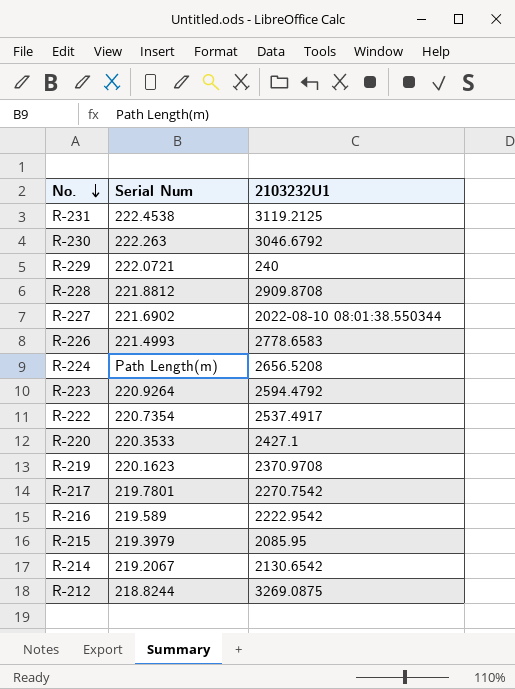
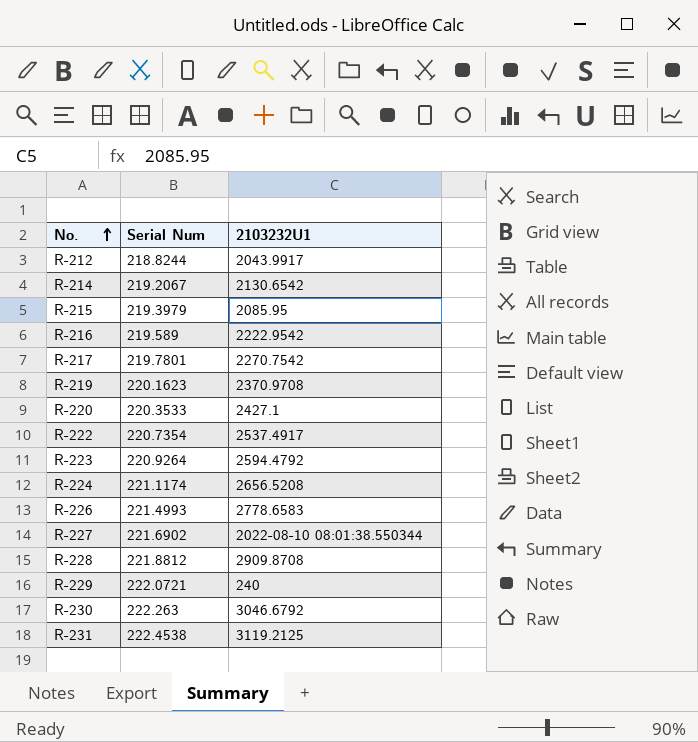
row order: No. descending -> No. ascending
R-212 | 2103232U1: 3269.0875 -> 2043.9917
R-224 | Serial Num: Path Length(m) -> 221.1174

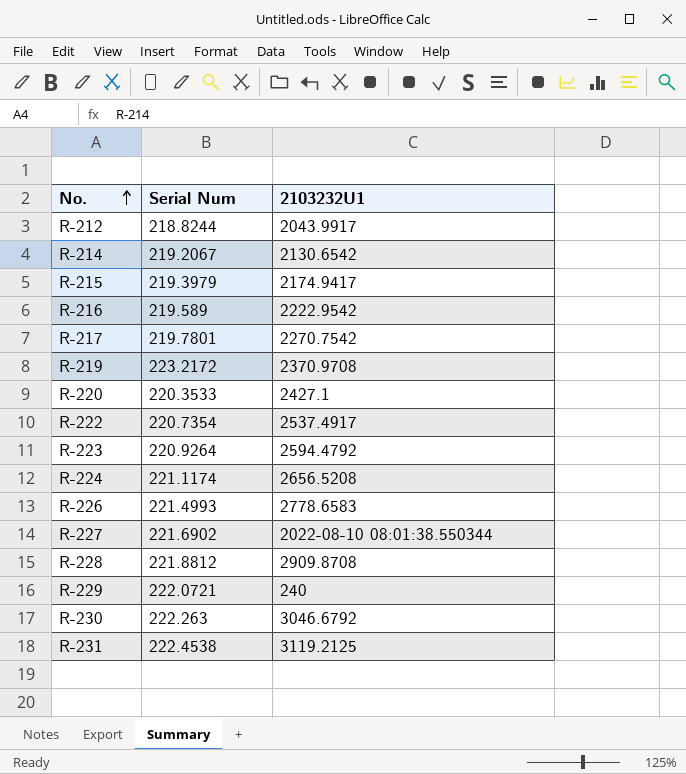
R-215 | 2103232U1: 2085.95 -> 2174.9417
R-219 | Serial Num: 220.1623 -> 223.2172

